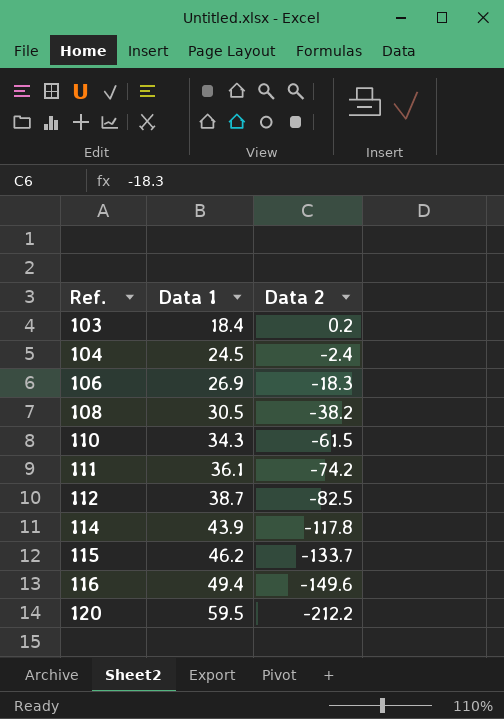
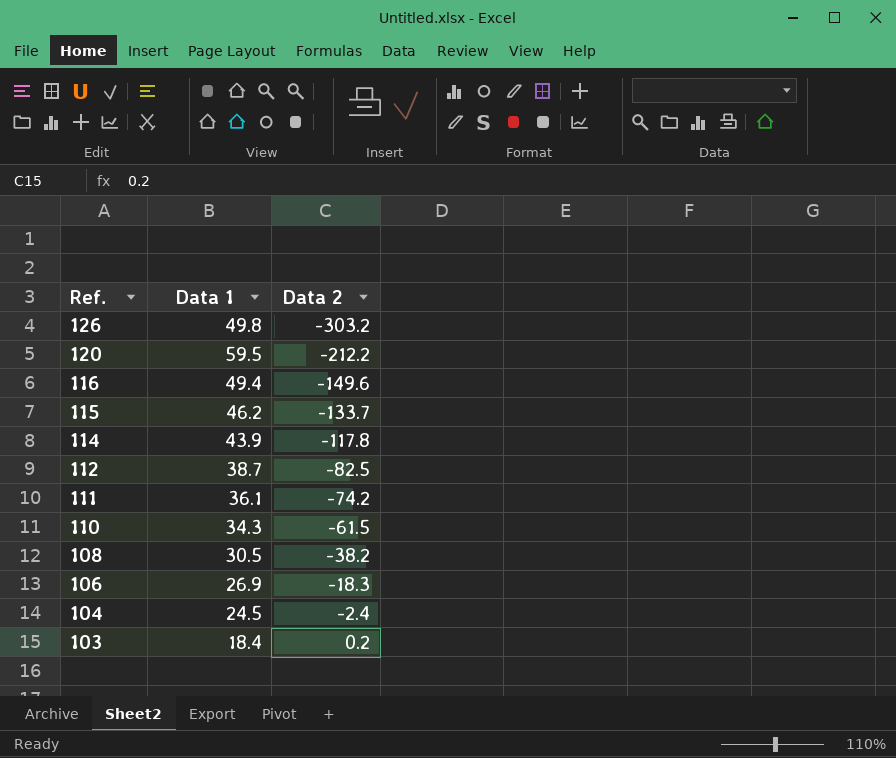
row order: Ref. ascending -> Ref. descending
row 126: none -> 49.8 | -303.2

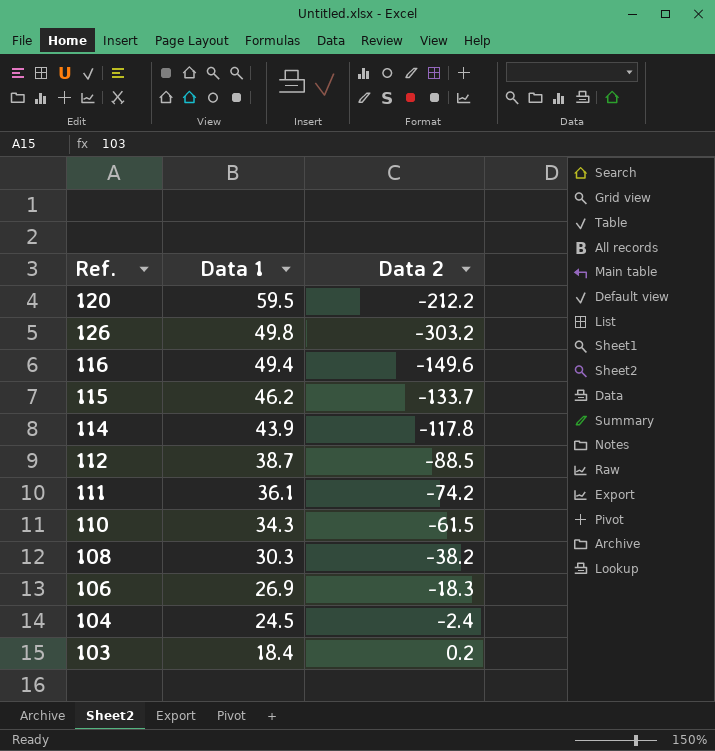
row order: Ref. descending -> Data 1 descending
112 | Data 2: -82.5 -> -88.5
108 | Data 1: 30.5 -> 30.3

